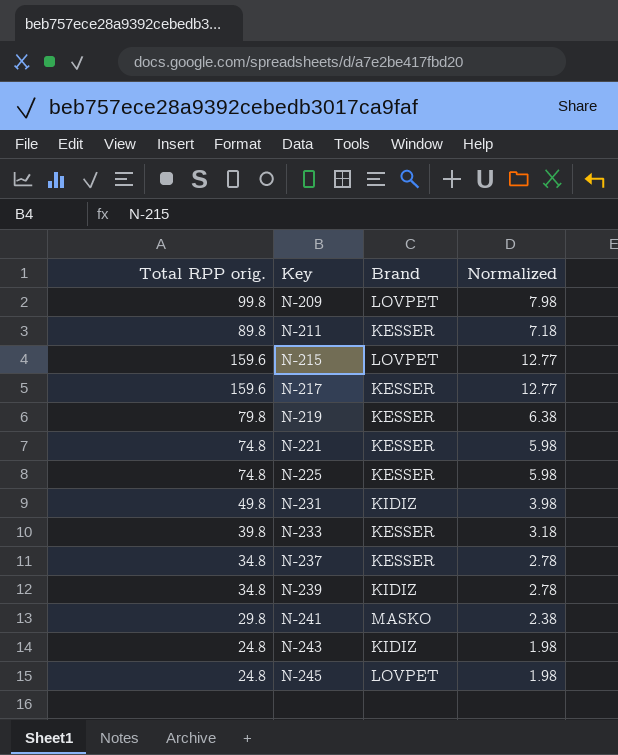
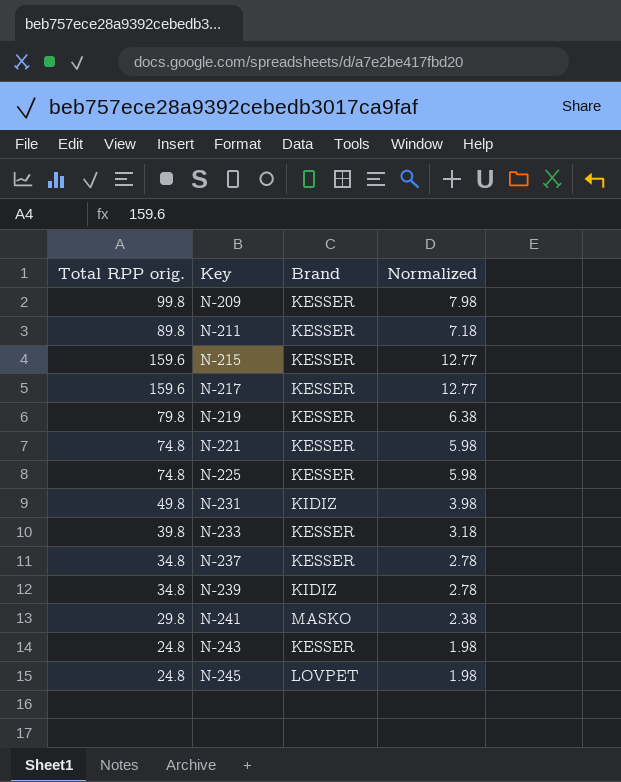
N-209 | Brand: LOVPET -> KESSER
N-215 | Brand: LOVPET -> KESSER
N-243 | Brand: KIDIZ -> KESSER

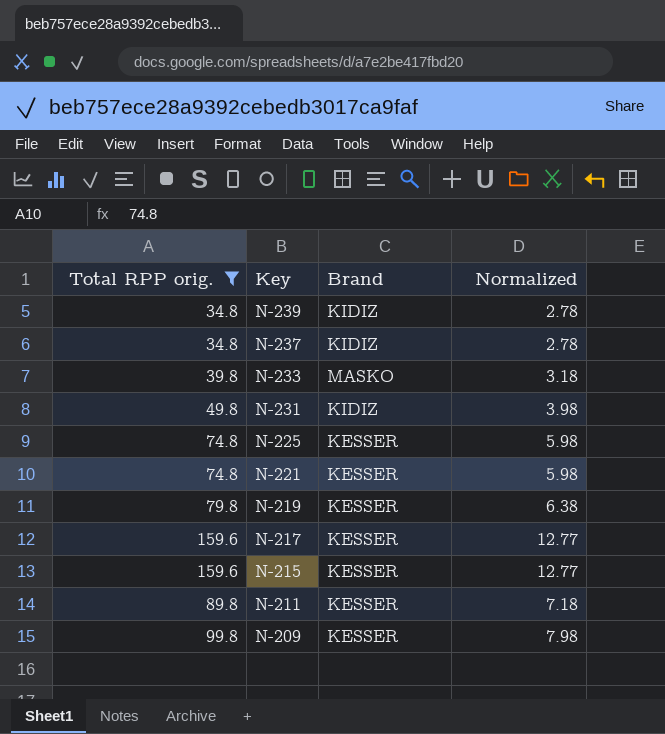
filter: none -> Total RPP orig. >= 34.8
row order: Key ascending -> Key descending
N-237 | Brand: KESSER -> KIDIZ
N-233 | Brand: KESSER -> MASKO

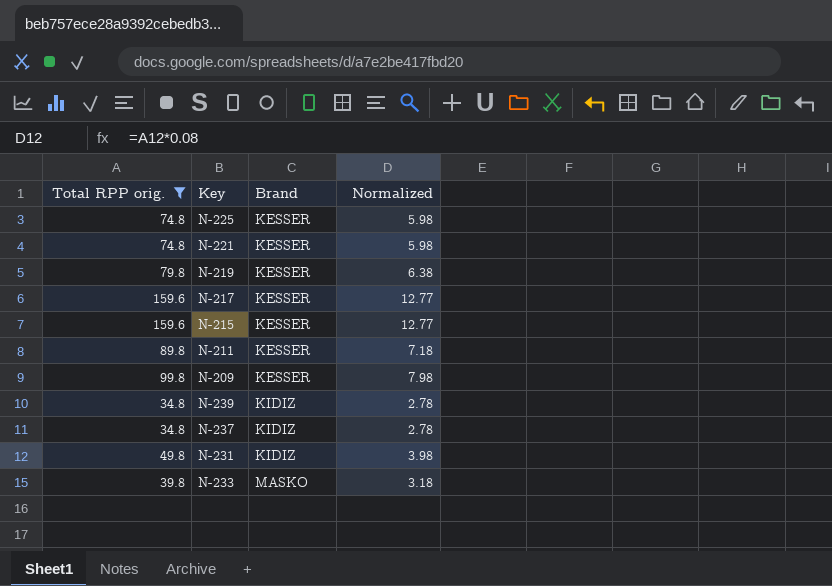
row order: Key descending -> Brand ascending

